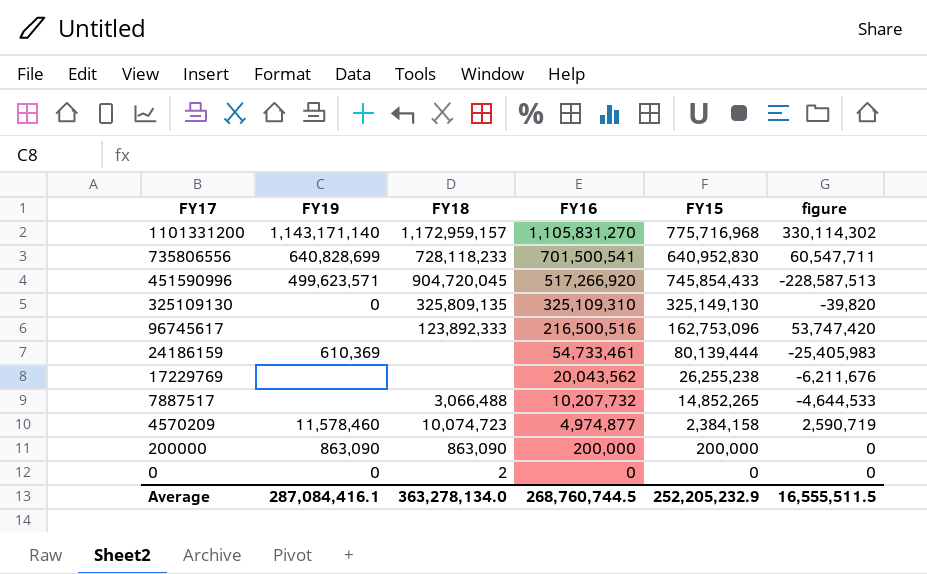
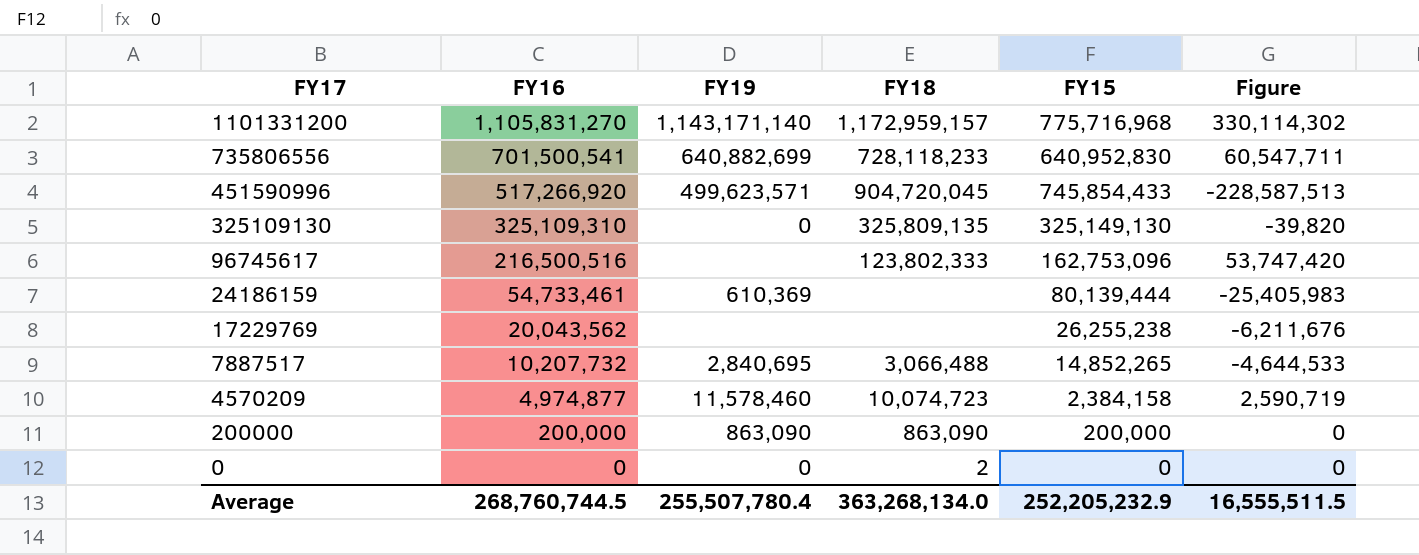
column FY16 | position: 4 -> 2
column name: figure -> Figure
735806556 | FY19: 640,828,699 -> 640,882,699
96745617 | FY18: 123,892,333 -> 123,802,333
7887517 | FY19: none -> 2,840,695
Average | FY19: 287,084,416.1 -> 255,507,780.4
Average | FY18: 363,278,134.0 -> 363,268,134.0

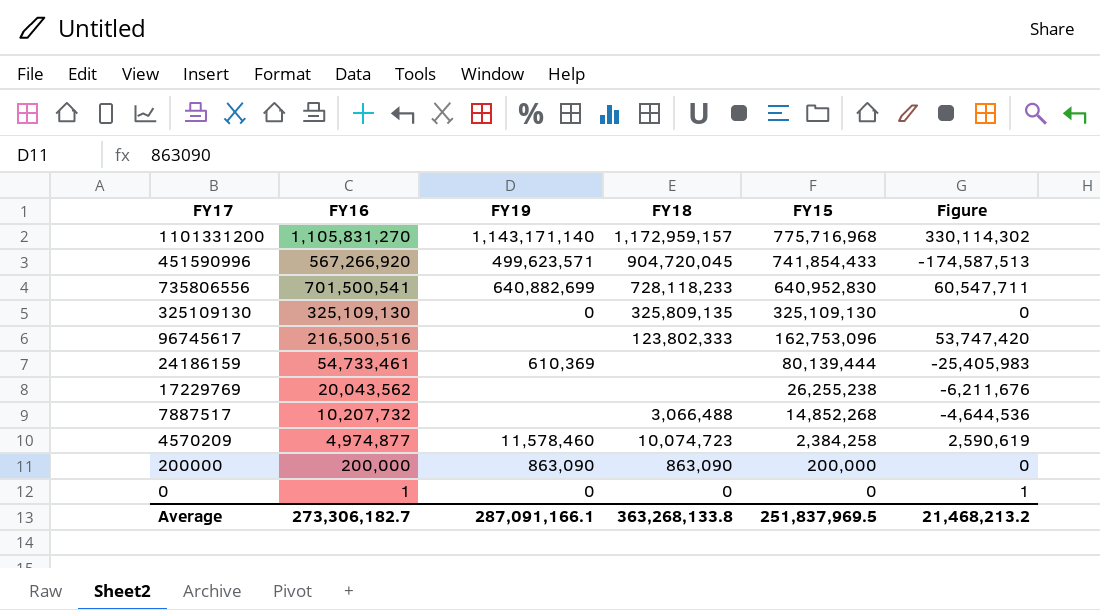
row order: FY17 descending -> FY15 descending
451590996 | FY16: 517,266,920 -> 567,266,920
451590996 | FY15: 745,854,433 -> 741,854,433
451590996 | Figure: -228,587,513 -> -174,587,513
325109130 | FY16: 325,109,310 -> 325,109,130
325109130 | FY15: 325,149,130 -> 325,109,130
325109130 | Figure: -39,820 -> 0
7887517 | FY19: 2,840,695 -> none
7887517 | FY15: 14,852,265 -> 14,852,268
7887517 | Figure: -4,644,533 -> -4,644,536
4570209 | FY15: 2,384,158 -> 2,384,258
4570209 | Figure: 2,590,719 -> 2,590,619
0 | FY16: 0 -> 1
0 | FY18: 2 -> 0
0 | Figure: 0 -> 1
Average | FY16: 268,760,744.5 -> 273,306,182.7
Average | FY19: 255,507,780.4 -> 287,091,166.1
Average | FY18: 363,268,134.0 -> 363,268,133.8
Average | FY15: 252,205,232.9 -> 251,837,969.5
Average | Figure: 16,555,511.5 -> 21,468,213.2

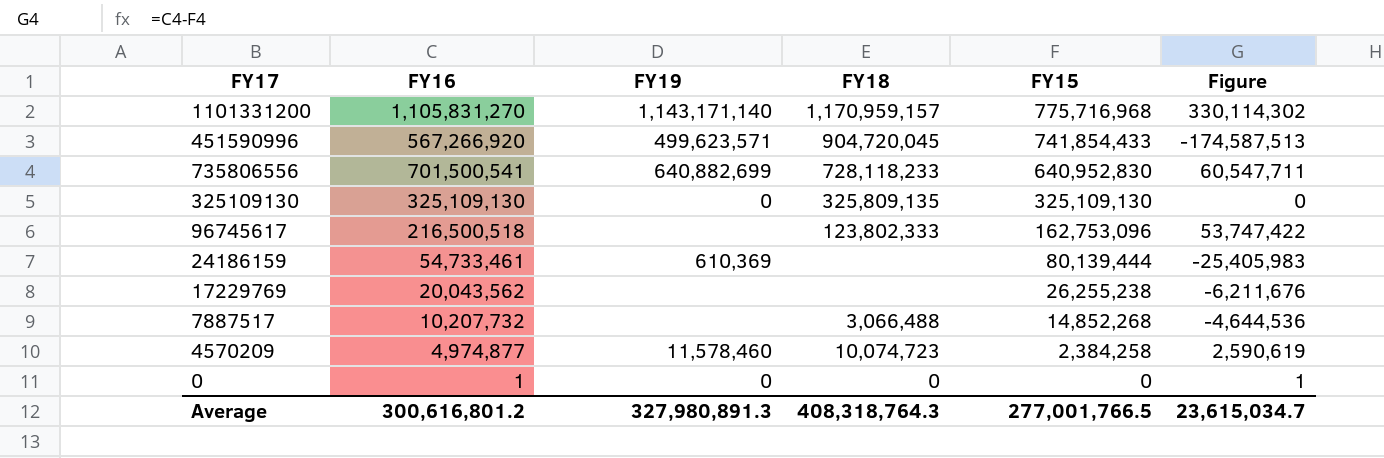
row 200000: 200,000 | 863,090 | 863,090 | 200,000 | 0 -> none
1101331200 | FY18: 1,172,959,157 -> 1,170,959,157
96745617 | FY16: 216,500,516 -> 216,500,518
96745617 | Figure: 53,747,420 -> 53,747,422
Average | FY16: 273,306,182.7 -> 300,616,801.2
Average | FY19: 287,091,166.1 -> 327,980,891.3
Average | FY18: 363,268,133.8 -> 408,318,764.3
Average | FY15: 251,837,969.5 -> 277,001,766.5
Average | Figure: 21,468,213.2 -> 23,615,034.7

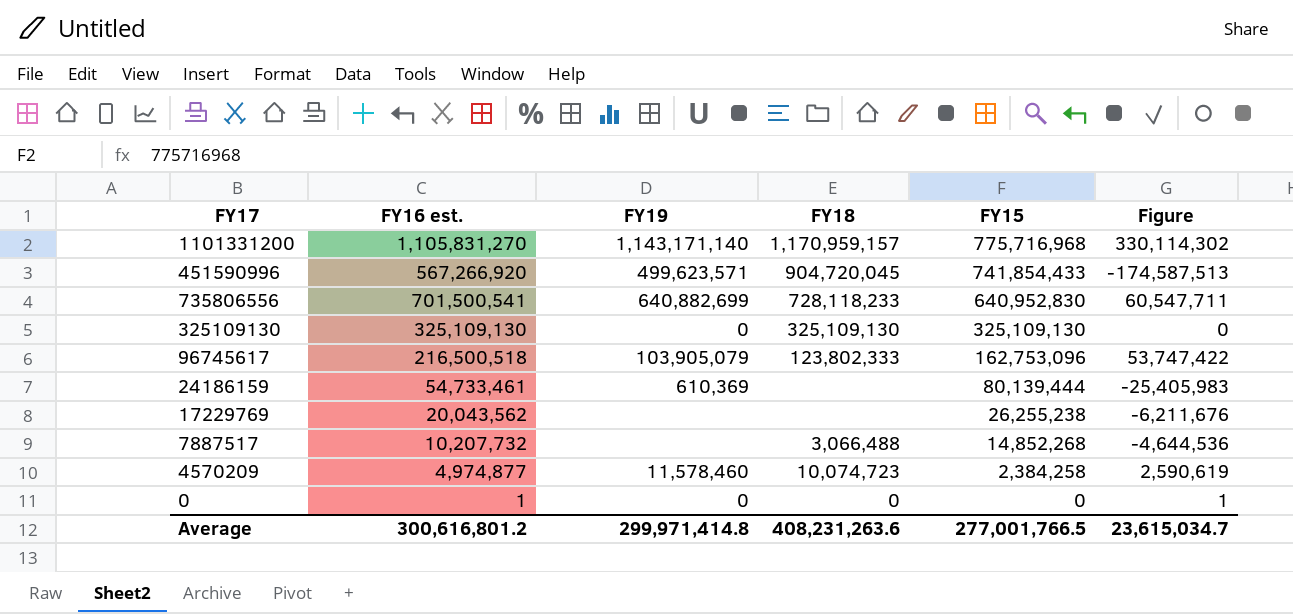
column name: FY16 -> FY16 est.
325109130 | FY18: 325,809,135 -> 325,109,130
96745617 | FY19: none -> 103,905,079
Average | FY19: 327,980,891.3 -> 299,971,414.8
Average | FY18: 408,318,764.3 -> 408,231,263.6

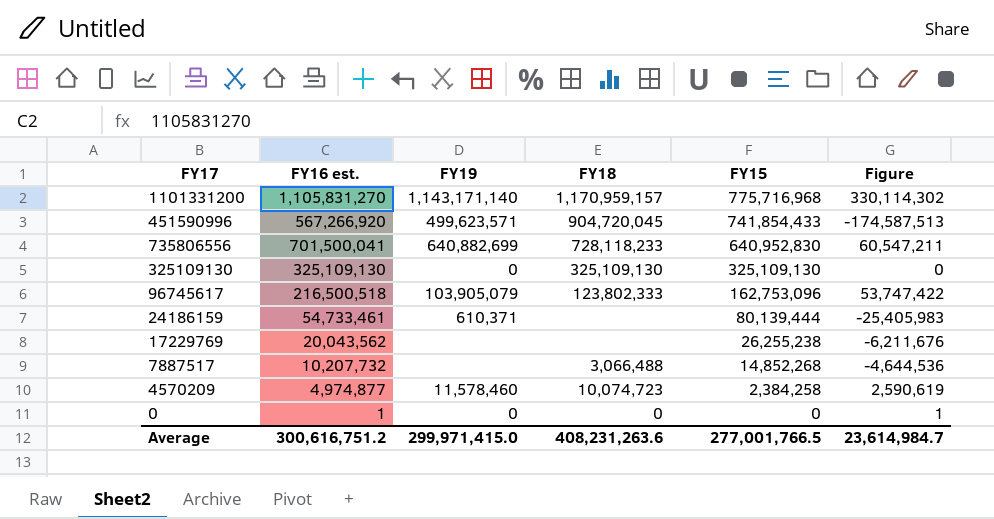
735806556 | FY16 est.: 701,500,541 -> 701,500,041
735806556 | Figure: 60,547,711 -> 60,547,211
24186159 | FY19: 610,369 -> 610,371
Average | FY16 est.: 300,616,801.2 -> 300,616,751.2
Average | FY19: 299,971,414.8 -> 299,971,415.0
Average | Figure: 23,615,034.7 -> 23,614,984.7

